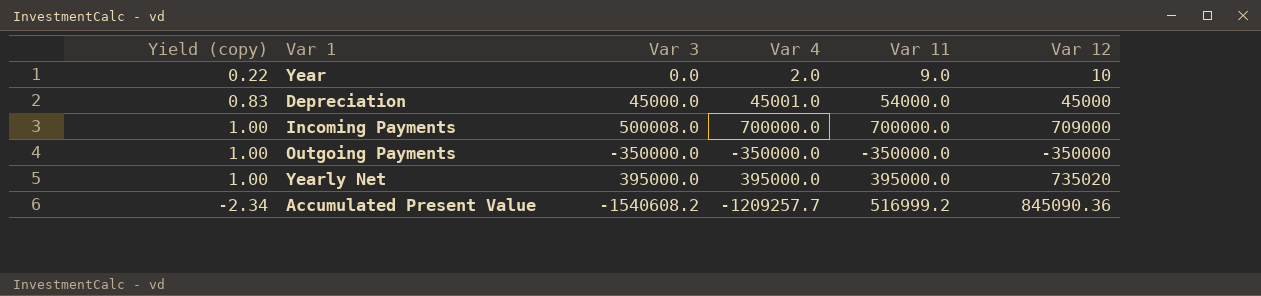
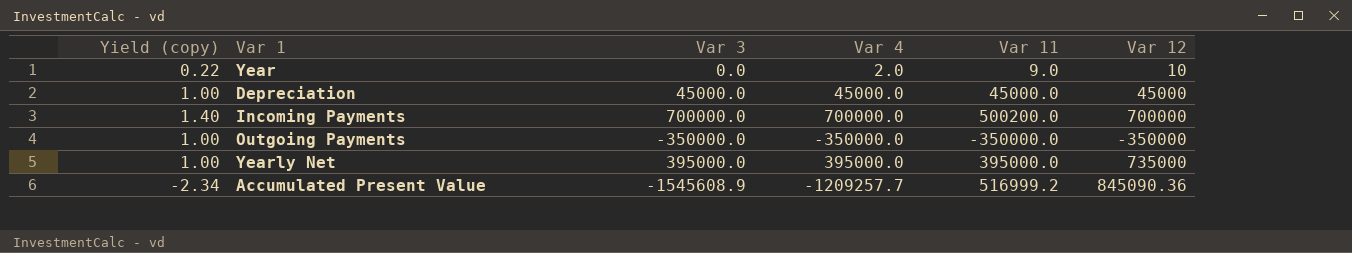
Depreciation | Yield (copy): 0.83 -> 1.00
Depreciation | Var 4: 45001.0 -> 45000.0
Depreciation | Var 11: 54000.0 -> 45000.0
Incoming Payments | Yield (copy): 1.00 -> 1.40
Incoming Payments | Var 3: 500008.0 -> 700000.0
Incoming Payments | Var 11: 700000.0 -> 500200.0
Incoming Payments | Var 12: 709000 -> 700000
Yearly Net | Var 12: 735020 -> 735000
Accumulated Present Value | Var 3: -1540608.2 -> -1545608.9

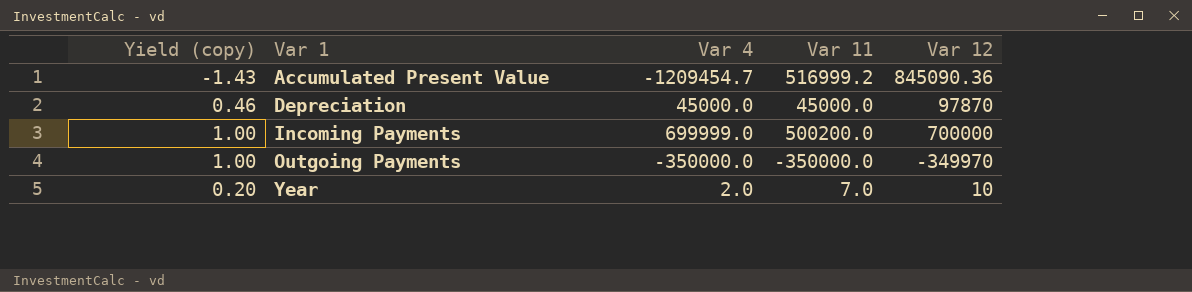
row order: none -> Var 1 ascending
column Var 3 | position: 3 -> none
column Yield (copy) | formula: [Var 4] / [Var 11] -> [Var 4] / [Var 12]
row Yearly Net: 1.00 | 395000.0 | 395000.0 | 395000.0 | 735000 -> none
Accumulated Present Value | Var 4: -1209257.7 -> -1209454.7
Depreciation | Var 12: 45000 -> 97870
Incoming Payments | Var 4: 700000.0 -> 699999.0
Outgoing Payments | Var 12: -350000 -> -349970
Year | Var 11: 9.0 -> 7.0

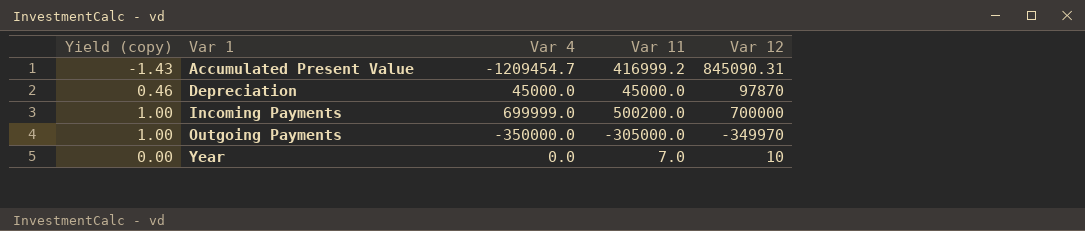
Accumulated Present Value | Var 11: 516999.2 -> 416999.2
Accumulated Present Value | Var 12: 845090.36 -> 845090.31
Outgoing Payments | Var 11: -350000.0 -> -305000.0
Year | Yield (copy): 0.20 -> 0.00
Year | Var 4: 2.0 -> 0.0

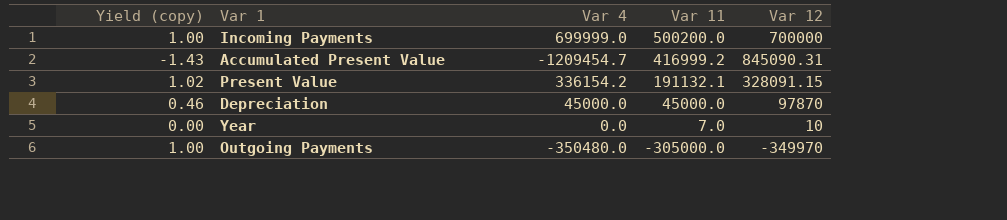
row order: Var 1 ascending -> Var 11 descending
row Present Value: none -> 1.02 | 336154.2 | 191132.1 | 328091.15
Outgoing Payments | Var 4: -350000.0 -> -350480.0

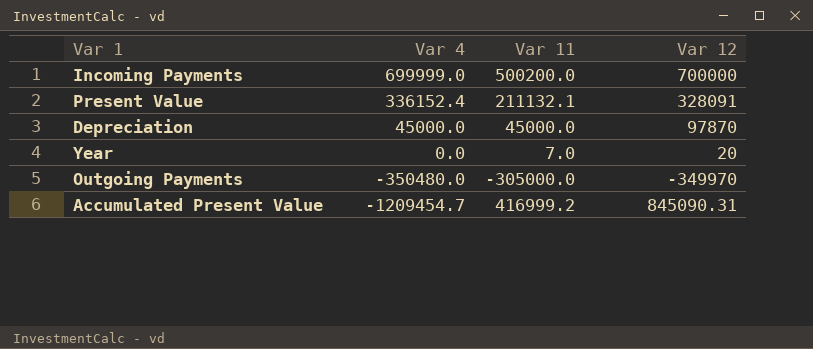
row order: Var 11 descending -> Var 4 descending
column Yield (copy) | formula: [Var 4] / [Var 12] -> none
Present Value | Var 4: 336154.2 -> 336152.4
Present Value | Var 11: 191132.1 -> 211132.1
Present Value | Var 12: 328091.15 -> 328091
Year | Var 12: 10 -> 20

